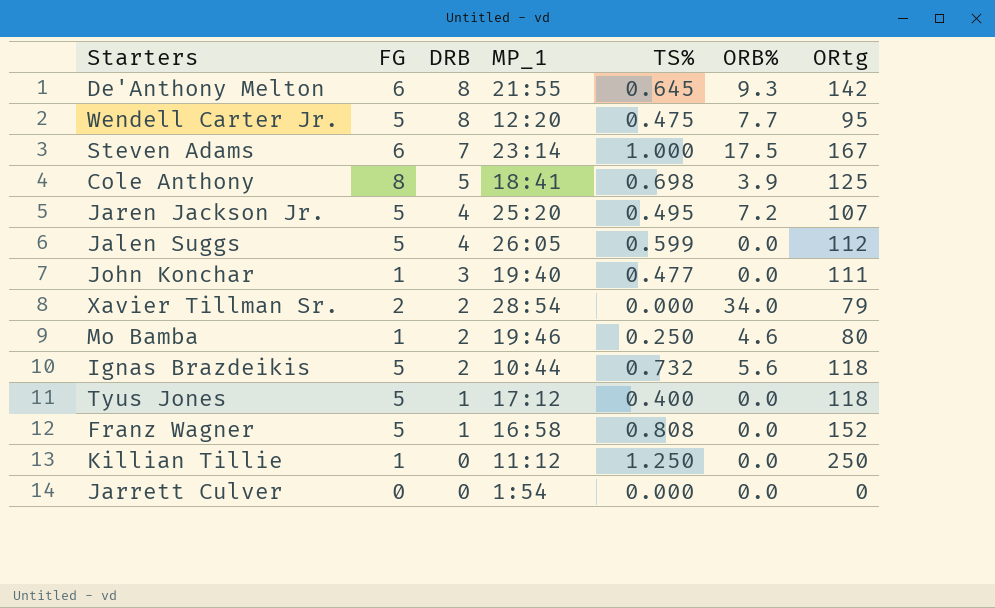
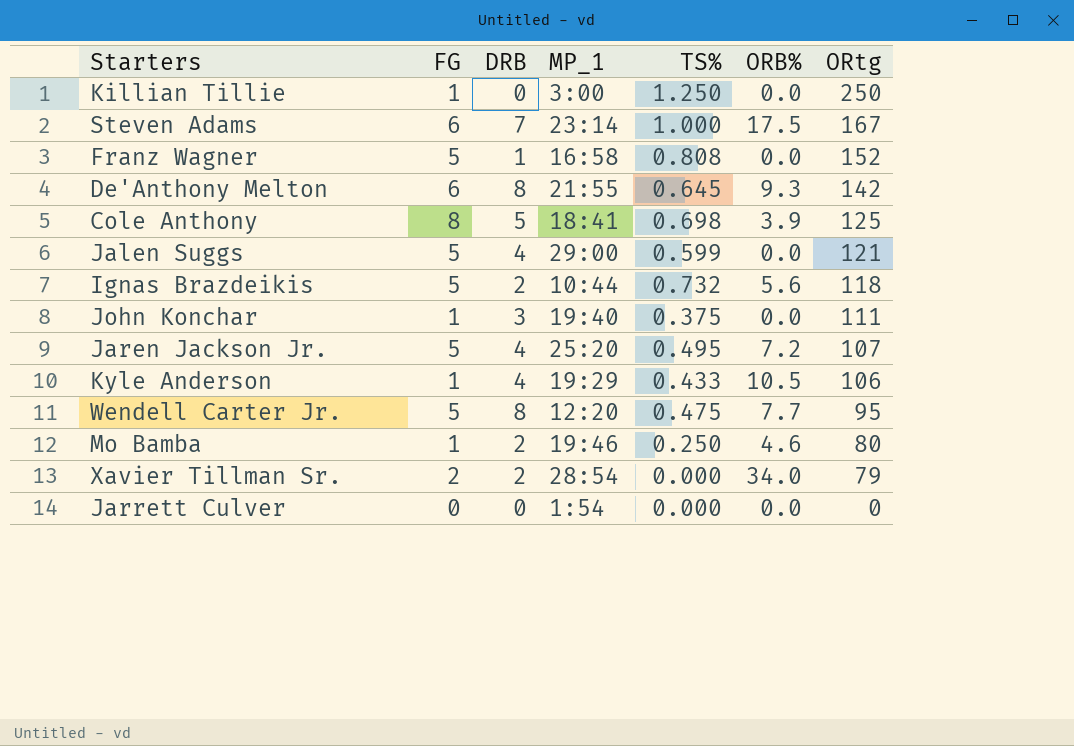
row order: DRB descending -> ORtg descending
row Tyus Jones: 5 | 1 | 17:12 | 0.400 | 0.0 | 118 -> none
Killian Tillie | MP_1: 11:12 -> 3:00
Jalen Suggs | MP_1: 26:05 -> 29:00
Jalen Suggs | ORtg: 112 -> 121
John Konchar | TS%: 0.477 -> 0.375
row Kyle Anderson: none -> 1 | 4 | 19:29 | 0.433 | 10.5 | 106

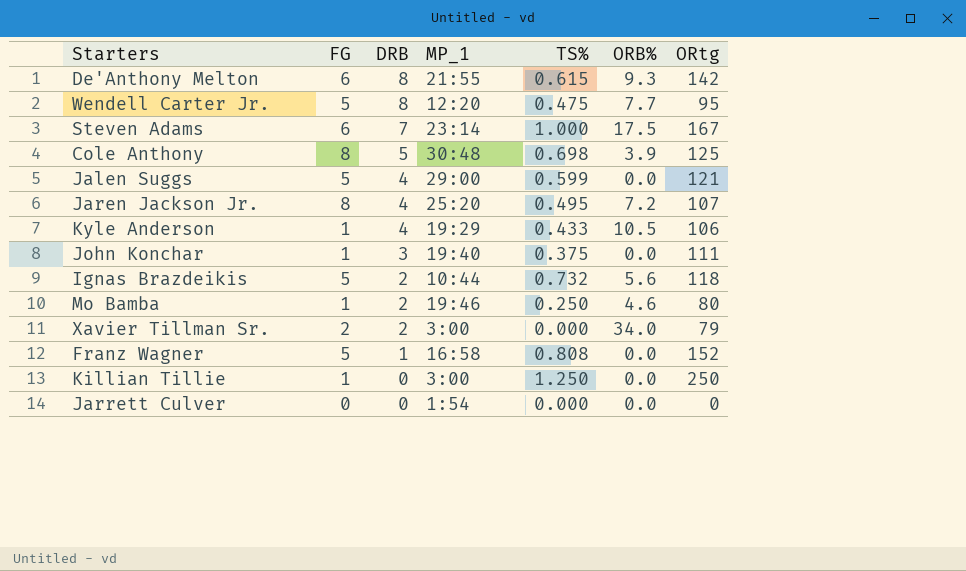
row order: ORtg descending -> DRB descending
De'Anthony Melton | TS%: 0.645 -> 0.615
Cole Anthony | MP_1: 18:41 -> 30:48
Jaren Jackson Jr. | FG: 5 -> 8
Xavier Tillman Sr. | MP_1: 28:54 -> 3:00

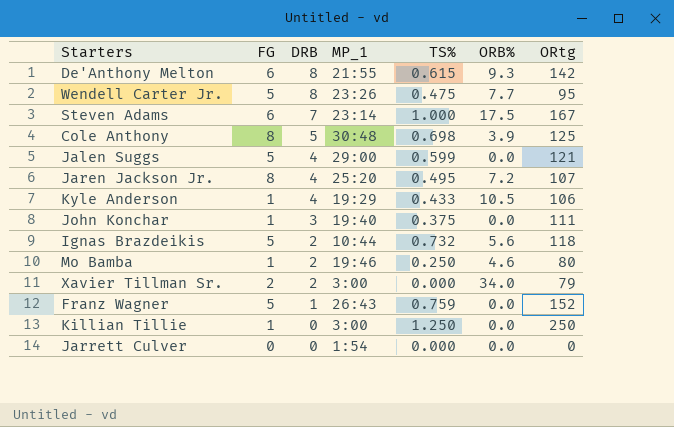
Wendell Carter Jr. | MP_1: 12:20 -> 23:26
Franz Wagner | MP_1: 16:58 -> 26:43
Franz Wagner | TS%: 0.808 -> 0.759

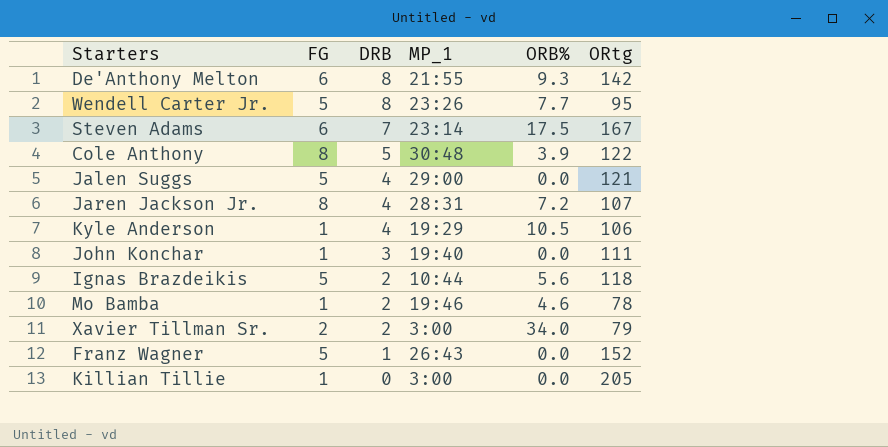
column TS% | position: 5 -> none
row Jarrett Culver: 0 | 0 | 1:54 | 0.000 | 0.0 | 0 -> none
Cole Anthony | ORtg: 125 -> 122
Jaren Jackson Jr. | MP_1: 25:20 -> 28:31
Mo Bamba | ORtg: 80 -> 78
Killian Tillie | ORtg: 250 -> 205

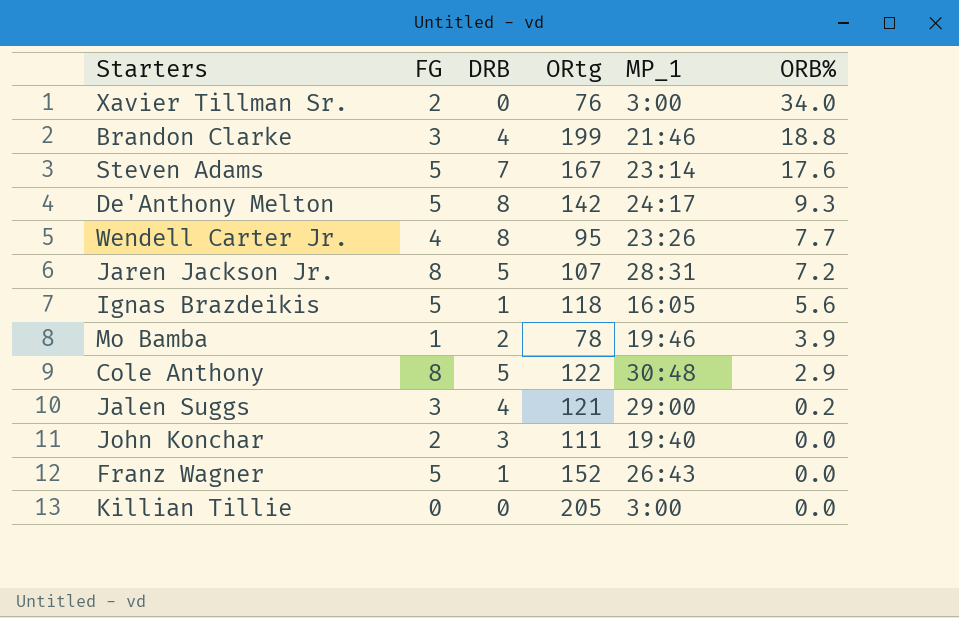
row order: DRB descending -> ORB% descending
column ORtg | position: 6 -> 4
row Kyle Anderson: 1 | 4 | 19:29 | 10.5 | 106 -> none
Xavier Tillman Sr. | DRB: 2 -> 0
Xavier Tillman Sr. | ORtg: 79 -> 76
row Brandon Clarke: none -> 3 | 4 | 199 | 21:46 | 18.8
Steven Adams | FG: 6 -> 5
Steven Adams | ORB%: 17.5 -> 17.6
De'Anthony Melton | FG: 6 -> 5
De'Anthony Melton | MP_1: 21:55 -> 24:17
Wendell Carter Jr. | FG: 5 -> 4
Jaren Jackson Jr. | DRB: 4 -> 5
Ignas Brazdeikis | DRB: 2 -> 1
Ignas Brazdeikis | MP_1: 10:44 -> 16:05
Mo Bamba | ORB%: 4.6 -> 3.9
Cole Anthony | ORB%: 3.9 -> 2.9
Jalen Suggs | FG: 5 -> 3
Jalen Suggs | ORB%: 0.0 -> 0.2
John Konchar | FG: 1 -> 2
Killian Tillie | FG: 1 -> 0

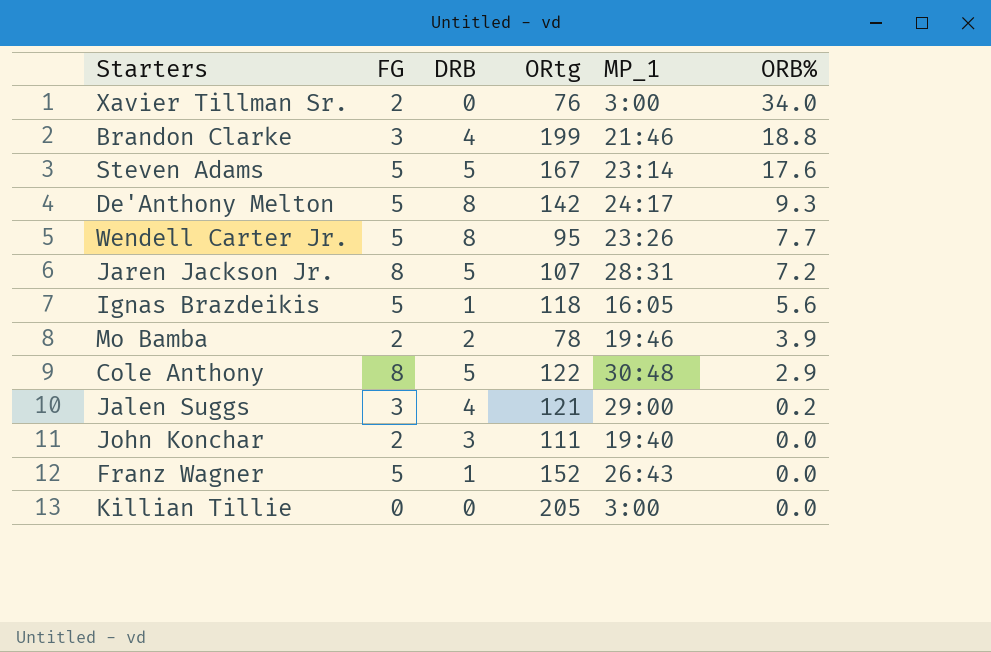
Steven Adams | DRB: 7 -> 5
Wendell Carter Jr. | FG: 4 -> 5
Mo Bamba | FG: 1 -> 2

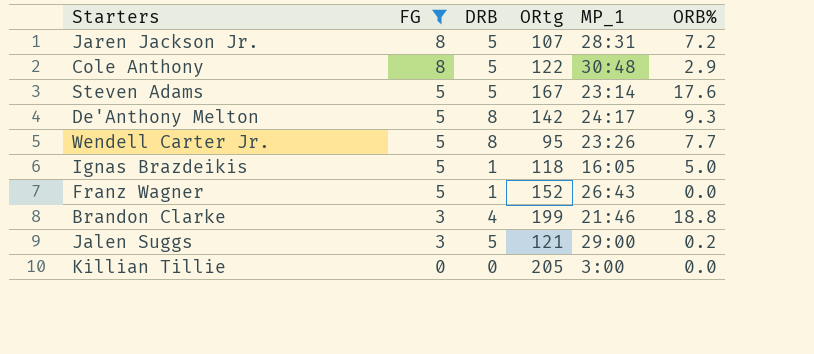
filter: none -> FG != 2
row order: ORB% descending -> FG descending
Ignas Brazdeikis | ORB%: 5.6 -> 5.0
Jalen Suggs | DRB: 4 -> 5

